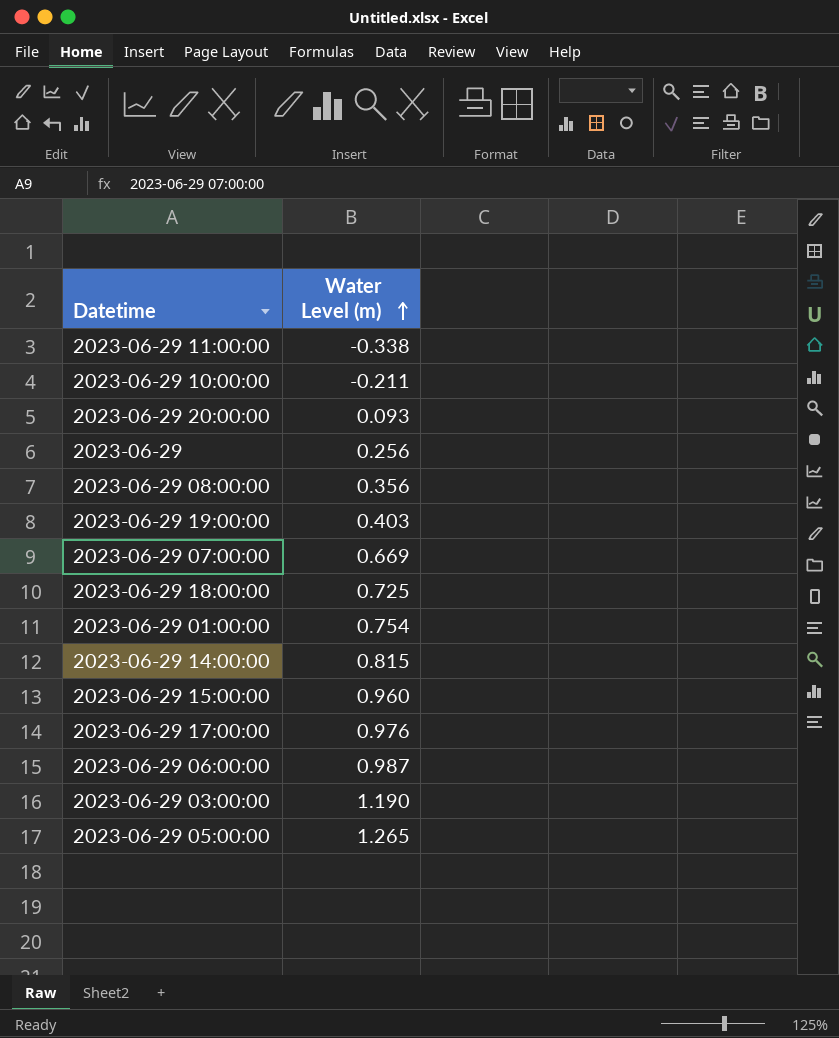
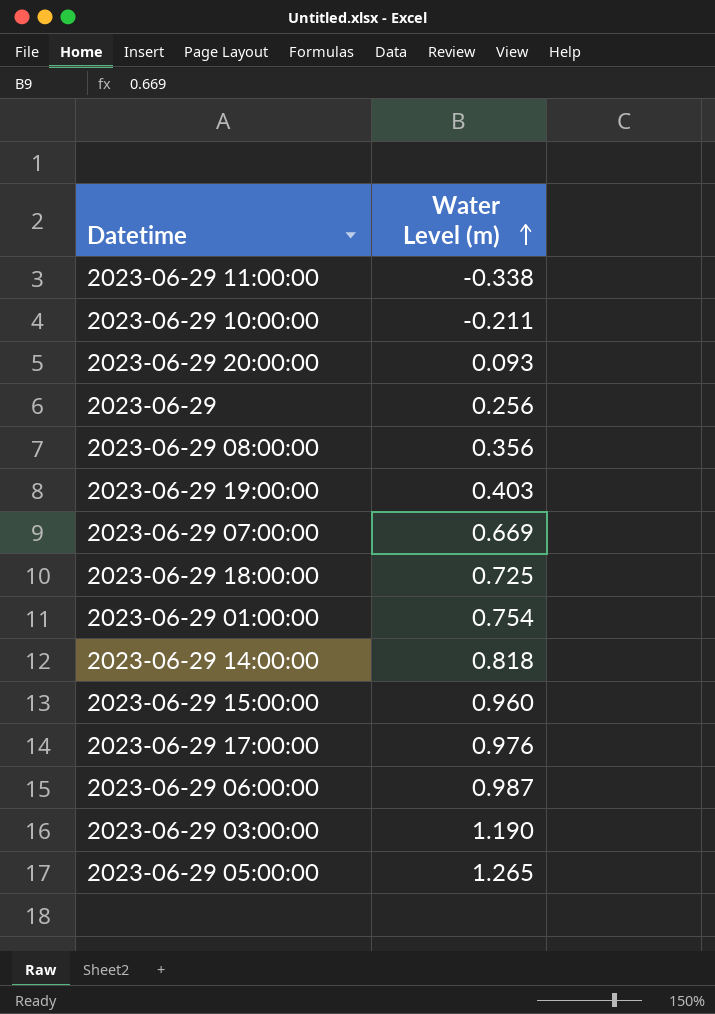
2023-06-29 14:00:00 | Water Level (m): 0.815 -> 0.818

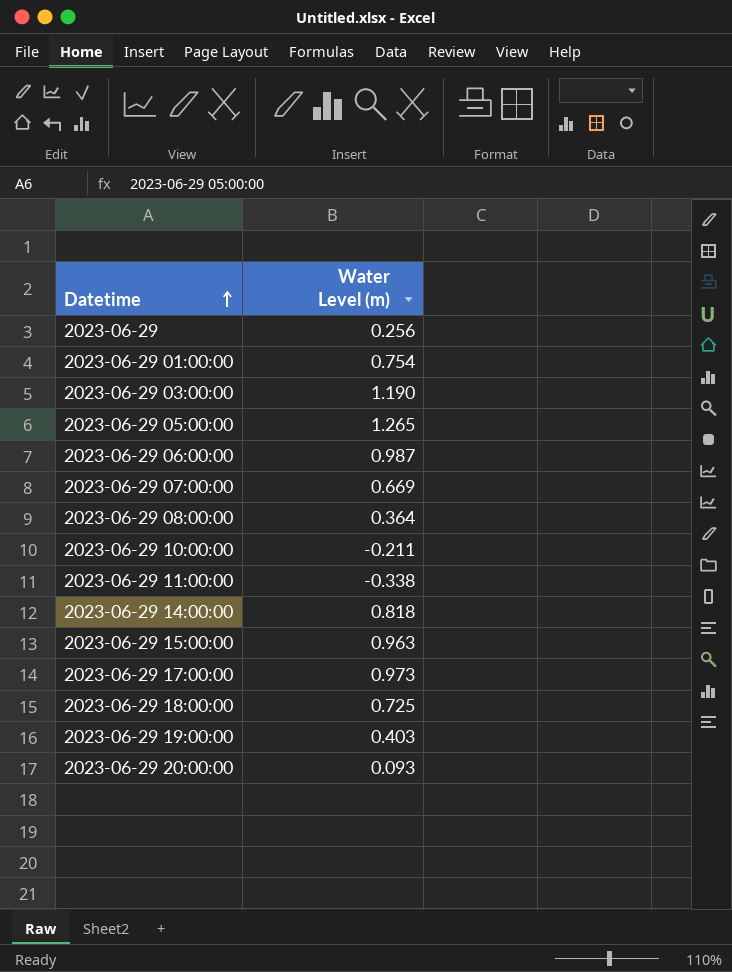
row order: Water Level (m) ascending -> Datetime ascending
2023-06-29 08:00:00 | Water Level (m): 0.356 -> 0.364
2023-06-29 15:00:00 | Water Level (m): 0.960 -> 0.963
2023-06-29 17:00:00 | Water Level (m): 0.976 -> 0.973

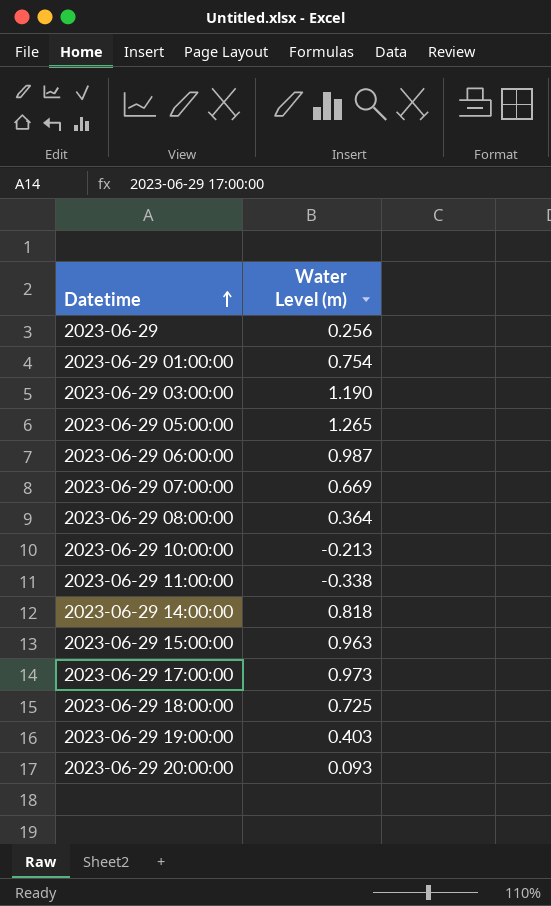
2023-06-29 10:00:00 | Water Level (m): -0.211 -> -0.213

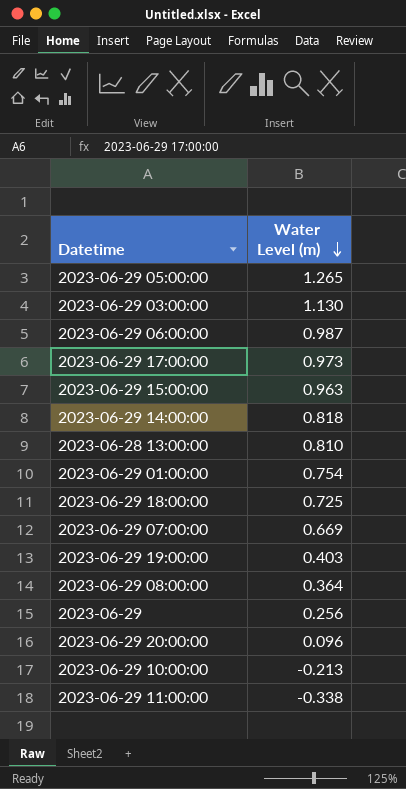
row order: Datetime ascending -> Water Level (m) descending
2023-06-29 03:00:00 | Water Level (m): 1.190 -> 1.130
row 2023-06-28 13:00:00: none -> 0.810
2023-06-29 20:00:00 | Water Level (m): 0.093 -> 0.096

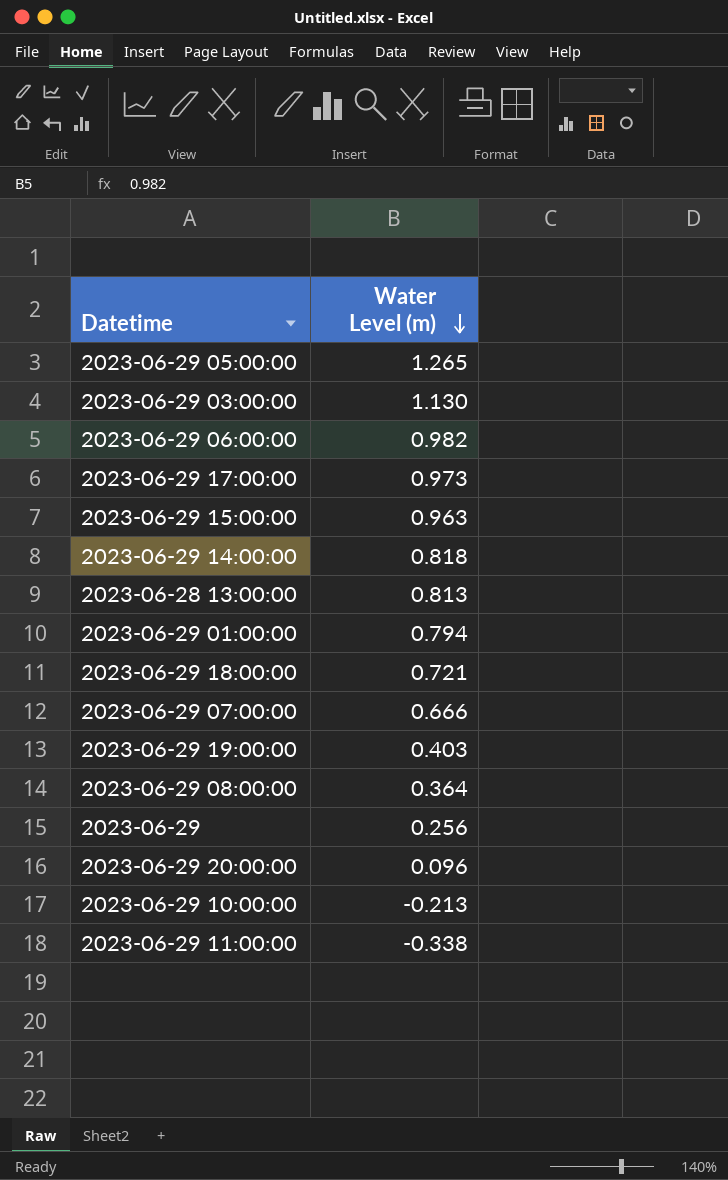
2023-06-29 06:00:00 | Water Level (m): 0.987 -> 0.982
2023-06-28 13:00:00 | Water Level (m): 0.810 -> 0.813
2023-06-29 01:00:00 | Water Level (m): 0.754 -> 0.794
2023-06-29 18:00:00 | Water Level (m): 0.725 -> 0.721
2023-06-29 07:00:00 | Water Level (m): 0.669 -> 0.666

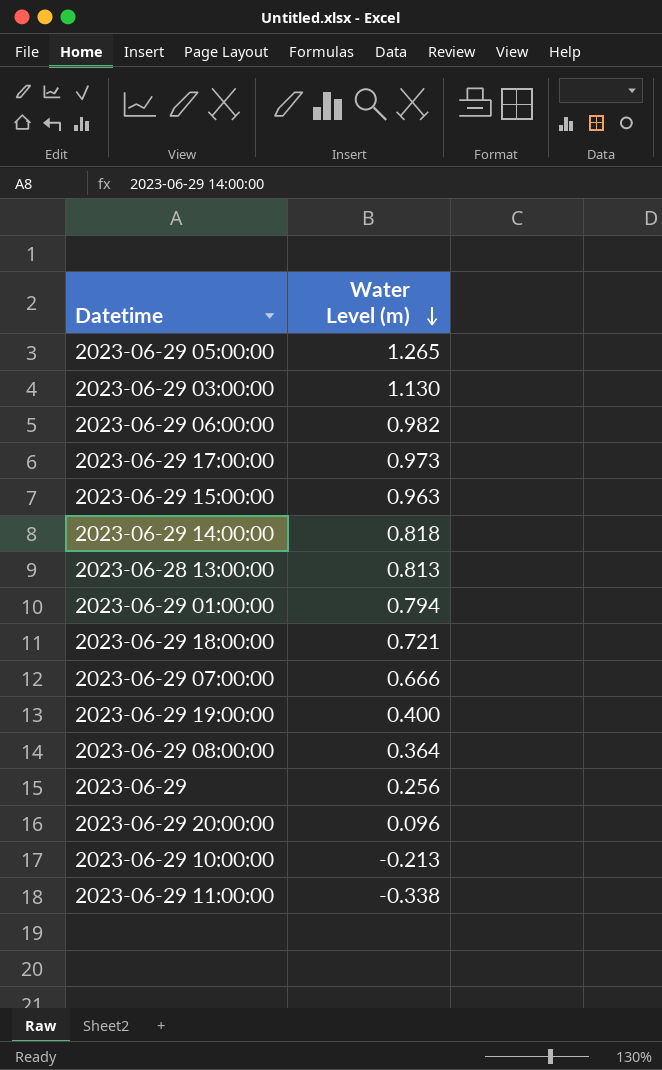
2023-06-29 19:00:00 | Water Level (m): 0.403 -> 0.400

